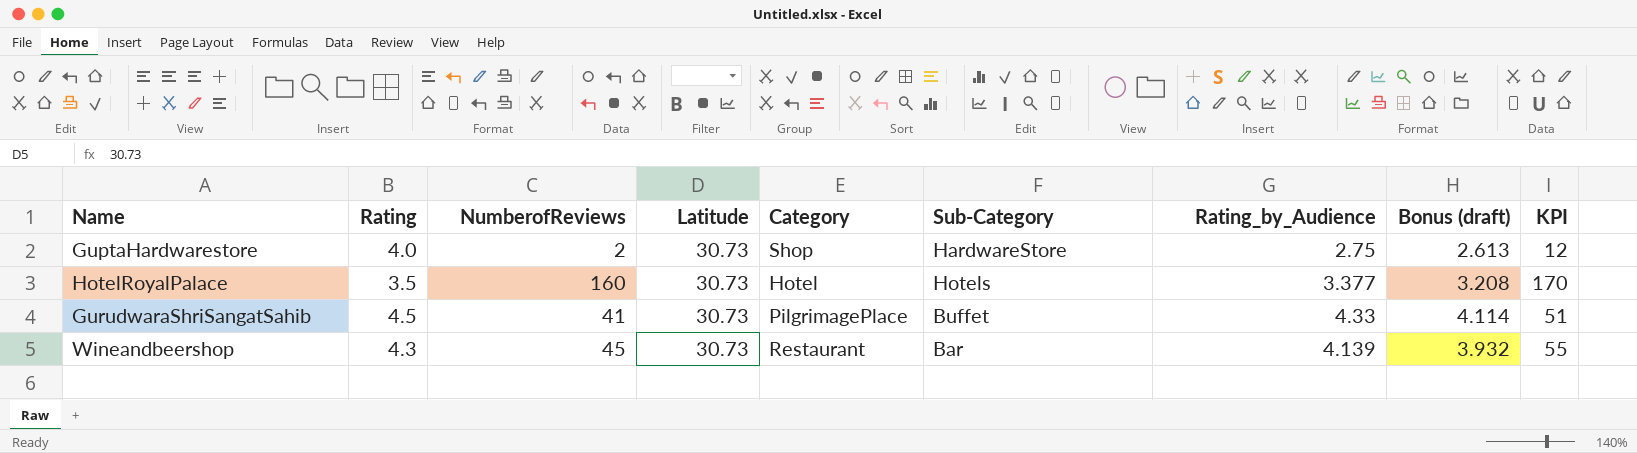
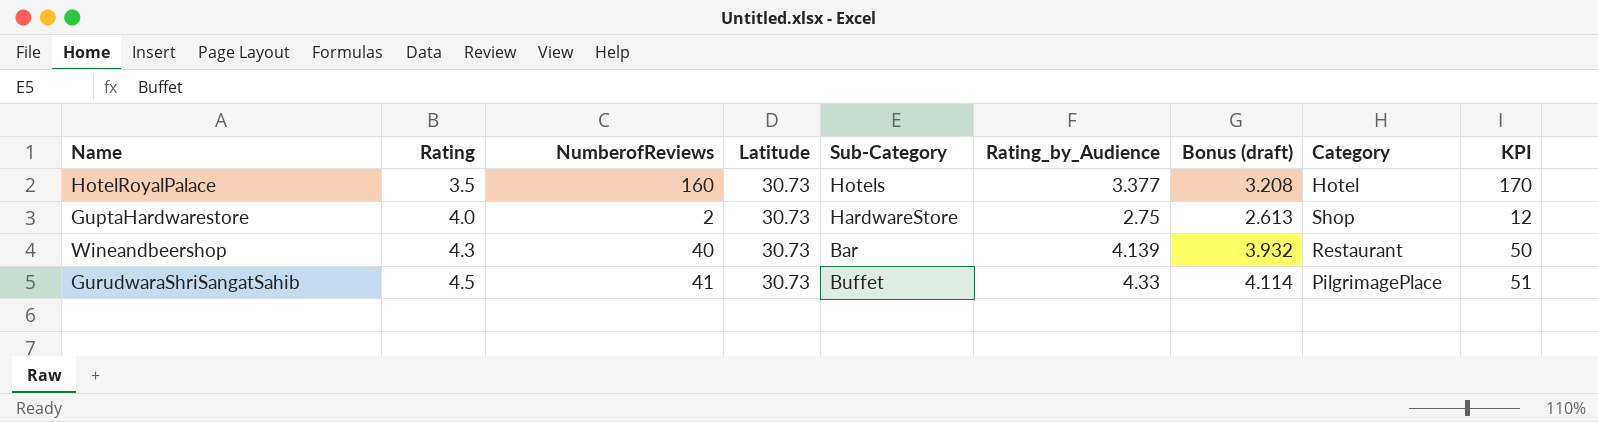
row order: none -> Rating ascending
column Category | position: 5 -> 8
Wineandbeershop | NumberofReviews: 45 -> 40
Wineandbeershop | KPI: 55 -> 50

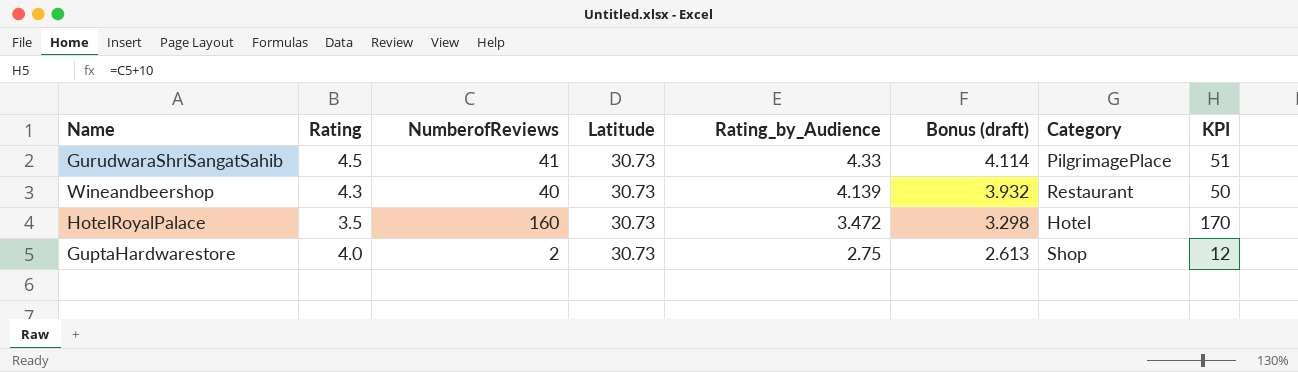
row order: Rating ascending -> Rating_by_Audience descending
column Sub-Category | position: 5 -> none
HotelRoyalPalace | Rating_by_Audience: 3.377 -> 3.472
HotelRoyalPalace | Bonus (draft): 3.208 -> 3.298

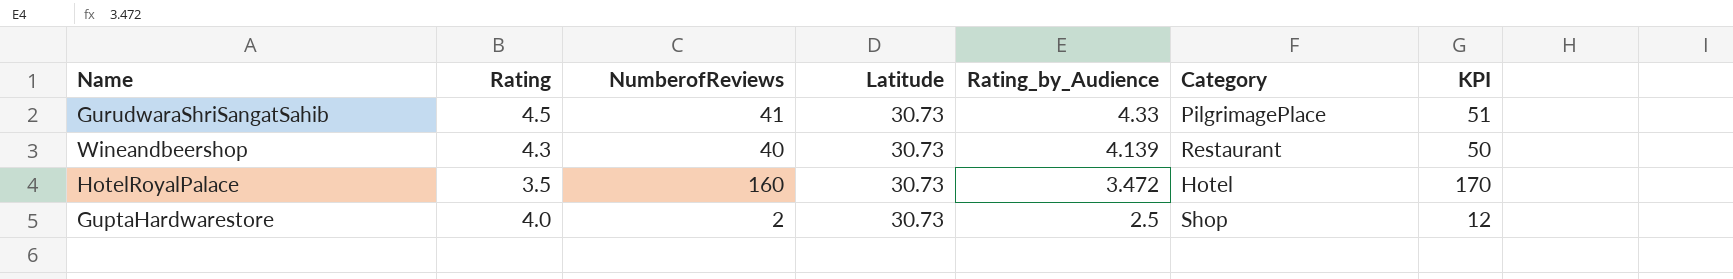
column Bonus (draft) | formula: [Rating_by_Audience] * 0.95 -> none
GuptaHardwarestore | Rating_by_Audience: 2.75 -> 2.5

